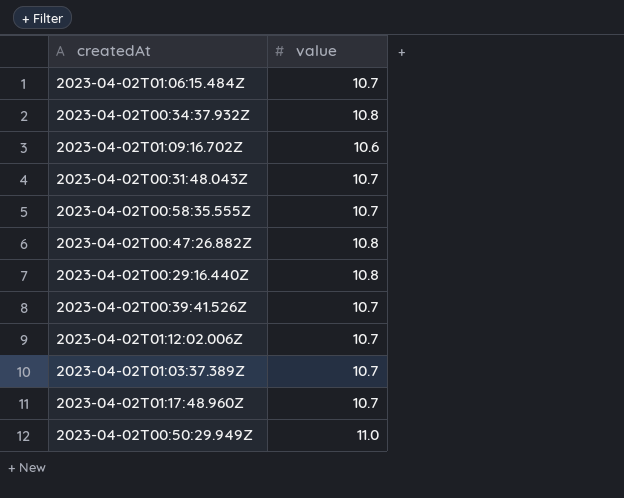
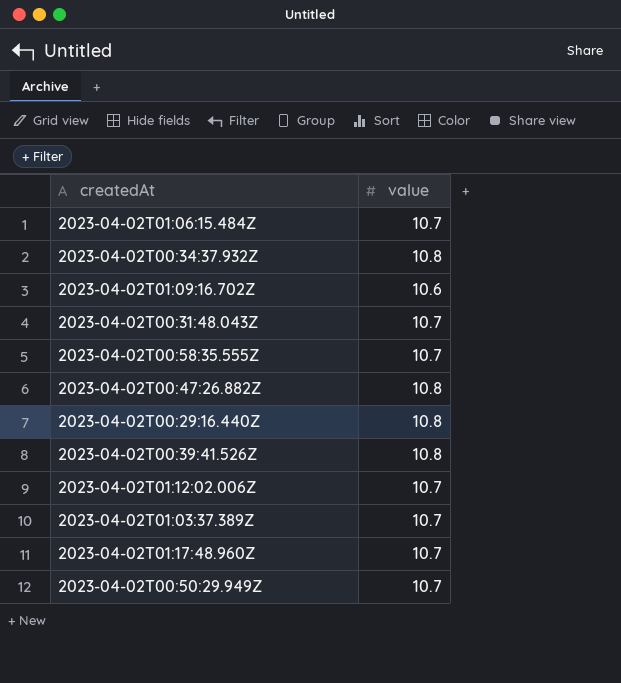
2023-04-02T00:39:41.526Z | value: 10.7 -> 10.8
2023-04-02T00:50:29.949Z | value: 11.0 -> 10.7

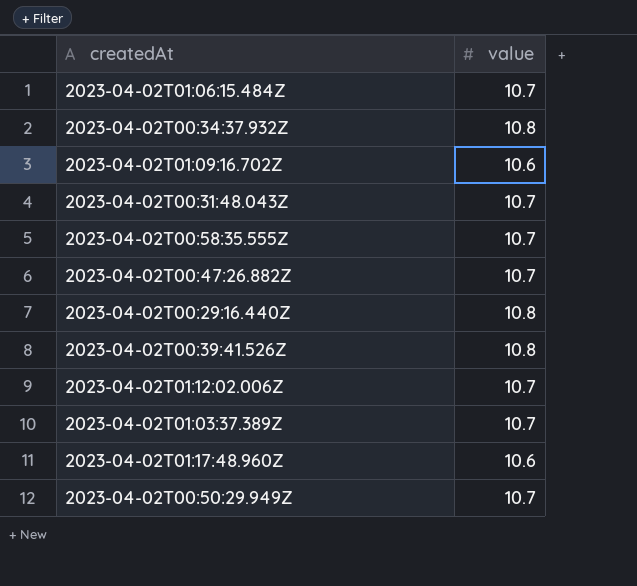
2023-04-02T00:47:26.882Z | value: 10.8 -> 10.7
2023-04-02T01:17:48.960Z | value: 10.7 -> 10.6

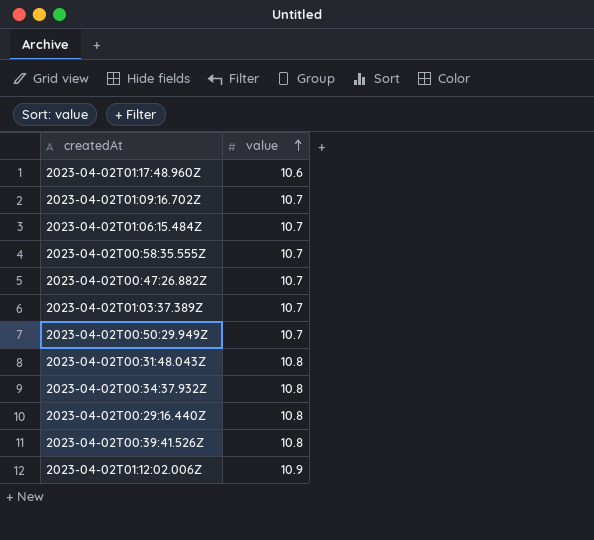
row order: none -> value ascending
2023-04-02T01:09:16.702Z | value: 10.6 -> 10.7
2023-04-02T00:31:48.043Z | value: 10.7 -> 10.8
2023-04-02T01:12:02.006Z | value: 10.7 -> 10.9

